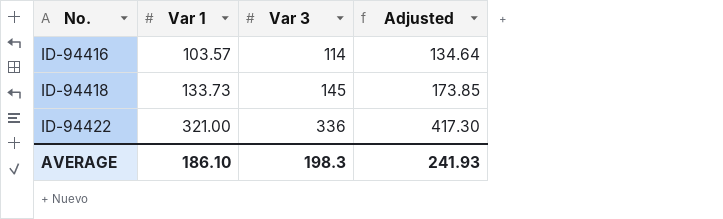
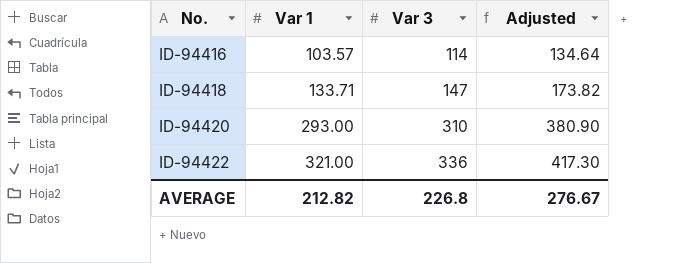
ID-94418 | Var 1: 133.73 -> 133.71
ID-94418 | Var 3: 145 -> 147
ID-94418 | Adjusted: 173.85 -> 173.82
row ID-94420: none -> 293.00 | 310 | 380.90
AVERAGE | Var 1: 186.10 -> 212.82
AVERAGE | Var 3: 198.3 -> 226.8
AVERAGE | Adjusted: 241.93 -> 276.67

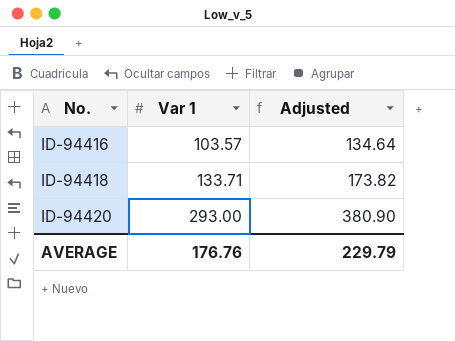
column Var 3 | position: 3 -> none
row ID-94422: 321.00 | 336 | 417.30 -> none
AVERAGE | Var 1: 212.82 -> 176.76
AVERAGE | Adjusted: 276.67 -> 229.79

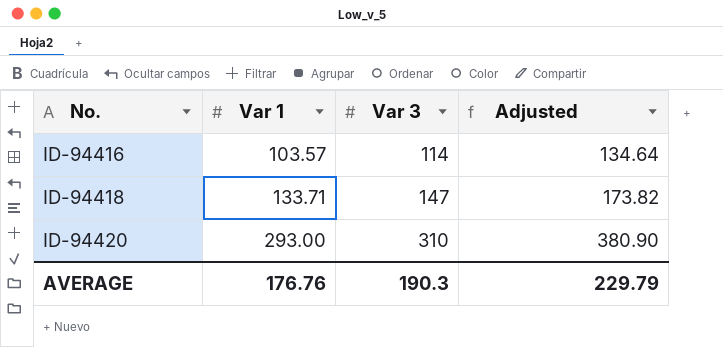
column Var 3 | position: none -> 3

